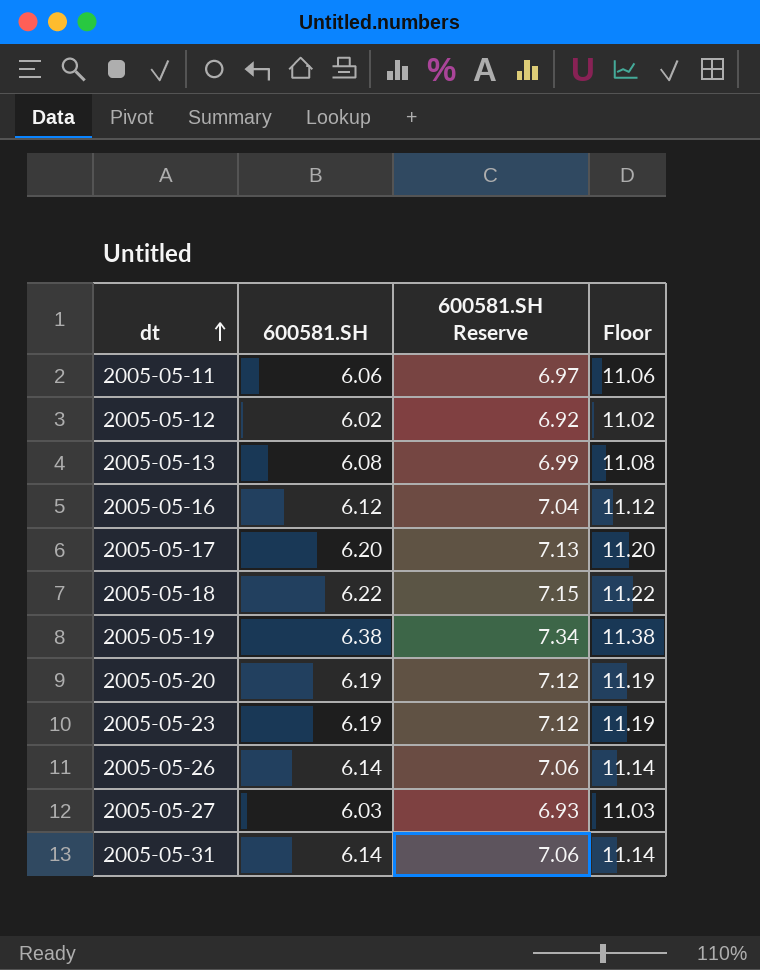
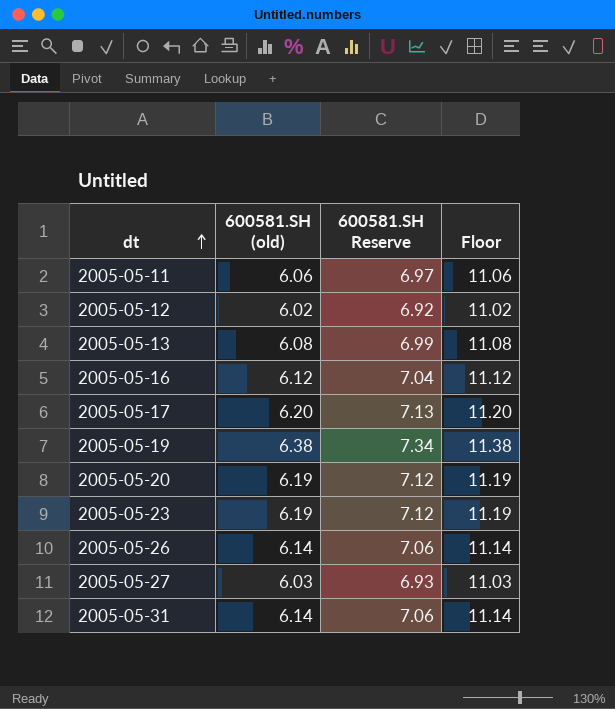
column name: 600581.SH -> 600581.SH (old)
row 2005-05-18: 6.22 | 7.15 | 11.22 -> none

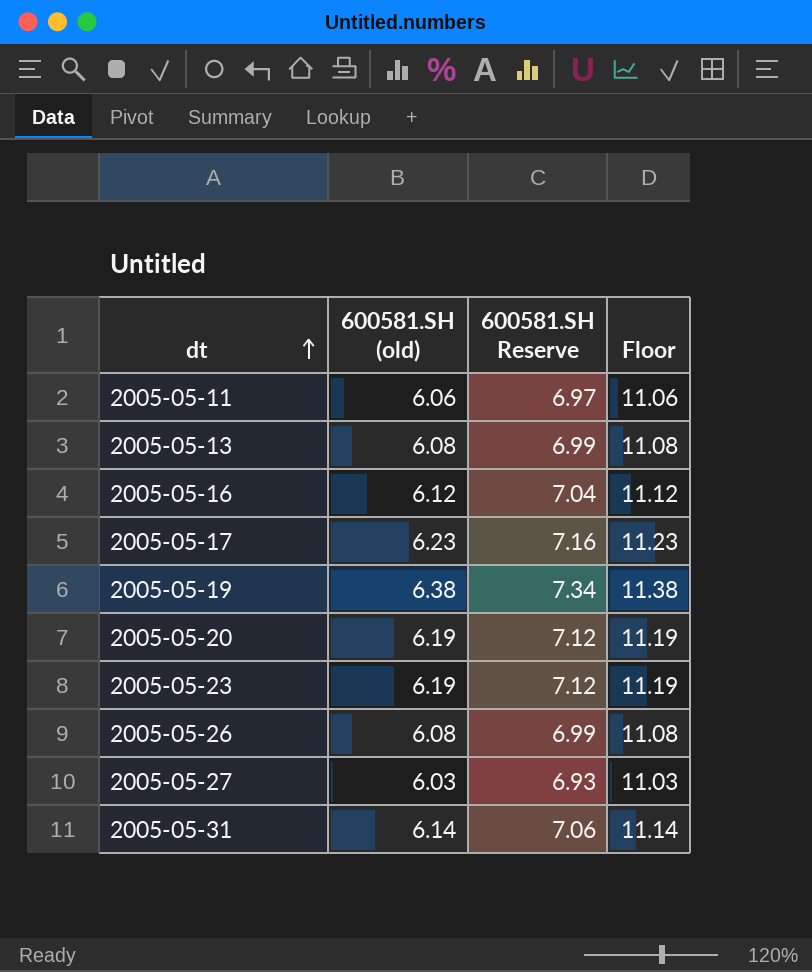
row 2005-05-12: 6.02 | 6.92 | 11.02 -> none
2005-05-17 | 600581.SH (old): 6.20 -> 6.23
2005-05-17 | 600581.SH Reserve: 7.13 -> 7.16
2005-05-17 | Floor: 11.20 -> 11.23
2005-05-26 | 600581.SH (old): 6.14 -> 6.08
2005-05-26 | 600581.SH Reserve: 7.06 -> 6.99
2005-05-26 | Floor: 11.14 -> 11.08

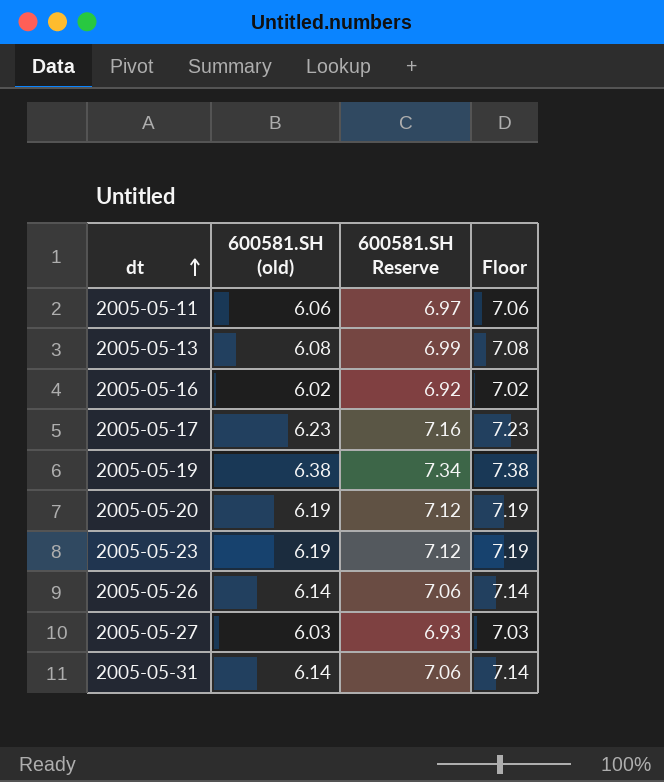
column Floor | formula: [600581.SH (old)] + 5 -> [600581.SH (old)] + 1
2005-05-16 | 600581.SH (old): 6.12 -> 6.02
2005-05-16 | 600581.SH Reserve: 7.04 -> 6.92
2005-05-26 | 600581.SH (old): 6.08 -> 6.14
2005-05-26 | 600581.SH Reserve: 6.99 -> 7.06

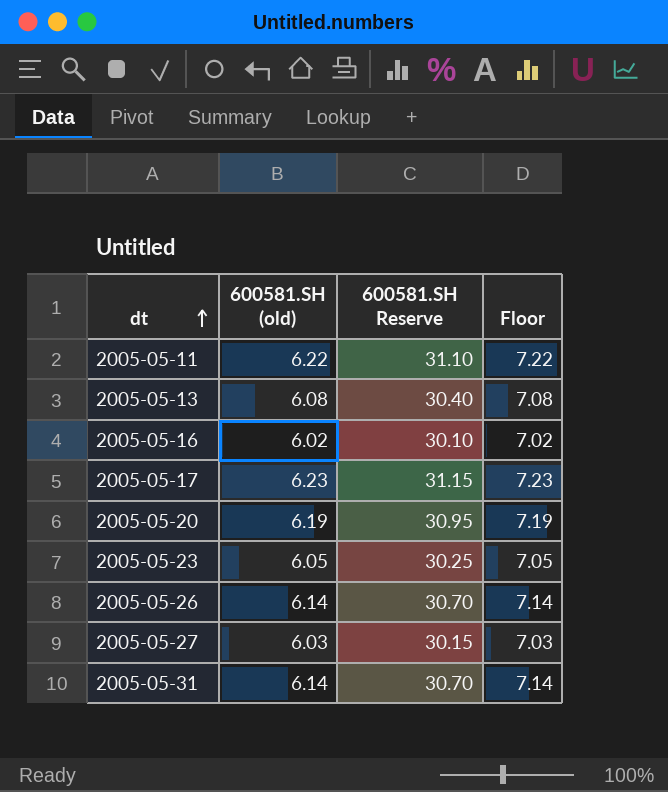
column 600581.SH Reserve | formula: [600581.SH (old)] * 1.15 -> [600581.SH (old)] * 5
row 2005-05-19: 6.38 | 7.34 | 7.38 -> none
2005-05-11 | 600581.SH (old): 6.06 -> 6.22
2005-05-11 | Floor: 7.06 -> 7.22
2005-05-23 | 600581.SH (old): 6.19 -> 6.05
2005-05-23 | Floor: 7.19 -> 7.05

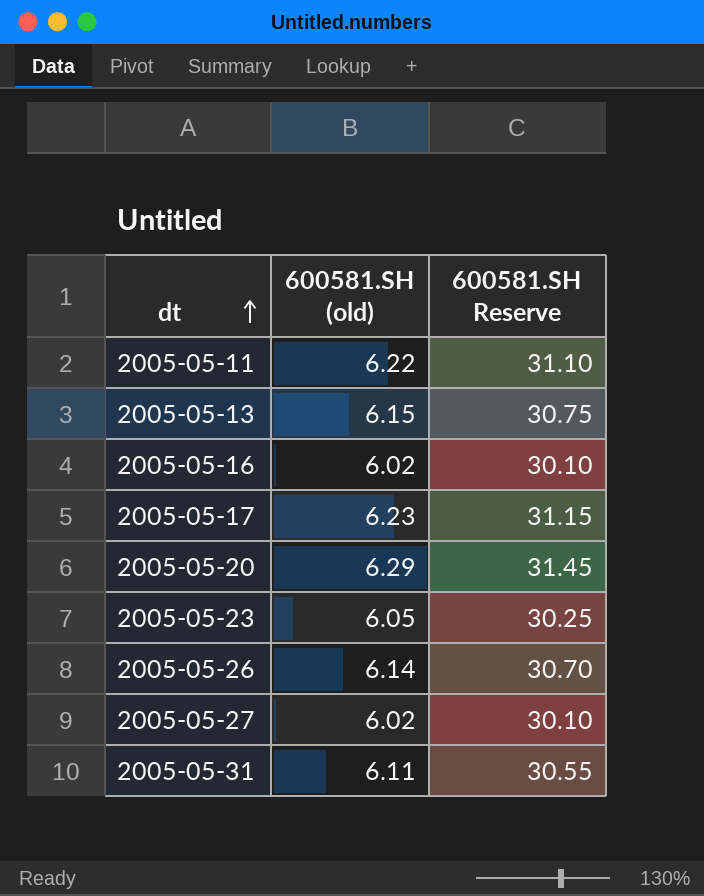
column Floor | formula: [600581.SH (old)] + 1 -> none
2005-05-13 | 600581.SH (old): 6.08 -> 6.15
2005-05-13 | 600581.SH Reserve: 30.40 -> 30.75
2005-05-20 | 600581.SH (old): 6.19 -> 6.29
2005-05-20 | 600581.SH Reserve: 30.95 -> 31.45
2005-05-27 | 600581.SH (old): 6.03 -> 6.02
2005-05-27 | 600581.SH Reserve: 30.15 -> 30.10
2005-05-31 | 600581.SH (old): 6.14 -> 6.11
2005-05-31 | 600581.SH Reserve: 30.70 -> 30.55

